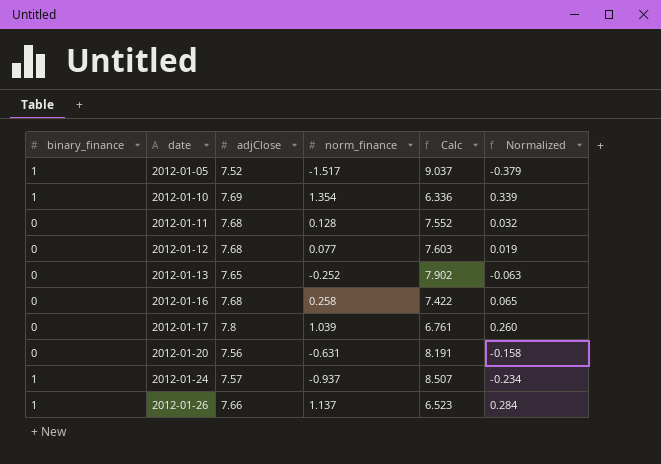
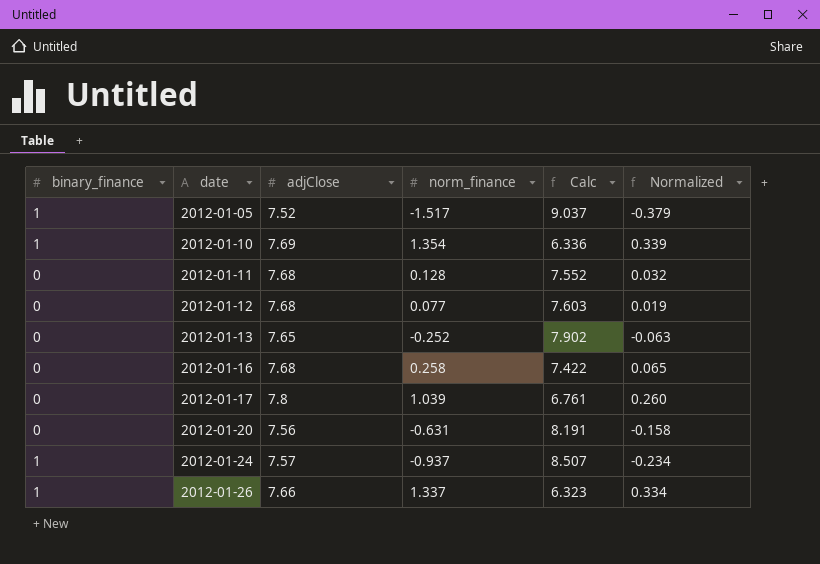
2012-01-26 | norm_finance: 1.137 -> 1.337
2012-01-26 | Calc: 6.523 -> 6.323
2012-01-26 | Normalized: 0.284 -> 0.334

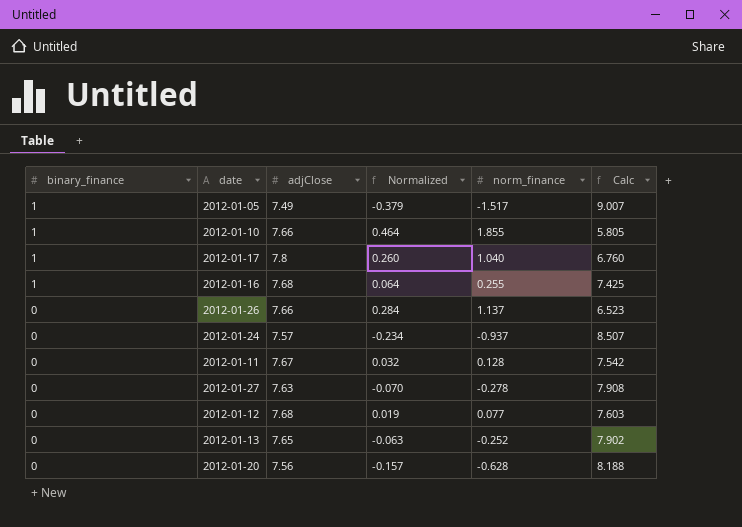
row order: date ascending -> binary_finance descending
column Normalized | position: 6 -> 4
2012-01-05 | adjClose: 7.52 -> 7.49
2012-01-05 | Calc: 9.037 -> 9.007
2012-01-10 | adjClose: 7.69 -> 7.66
2012-01-10 | Normalized: 0.339 -> 0.464
2012-01-10 | norm_finance: 1.354 -> 1.855
2012-01-10 | Calc: 6.336 -> 5.805
2012-01-17 | binary_finance: 0 -> 1
2012-01-17 | norm_finance: 1.039 -> 1.040
2012-01-17 | Calc: 6.761 -> 6.760
2012-01-16 | binary_finance: 0 -> 1
2012-01-16 | Normalized: 0.065 -> 0.064
2012-01-16 | norm_finance: 0.258 -> 0.255
2012-01-16 | Calc: 7.422 -> 7.425
2012-01-26 | binary_finance: 1 -> 0
2012-01-26 | Normalized: 0.334 -> 0.284
2012-01-26 | norm_finance: 1.337 -> 1.137
2012-01-26 | Calc: 6.323 -> 6.523
2012-01-24 | binary_finance: 1 -> 0
2012-01-11 | adjClose: 7.68 -> 7.67
2012-01-11 | Calc: 7.552 -> 7.542
row 2012-01-27: none -> 0 | 7.63 | -0.070 | -0.278 | 7.908
2012-01-20 | Normalized: -0.158 -> -0.157
2012-01-20 | norm_finance: -0.631 -> -0.628
2012-01-20 | Calc: 8.191 -> 8.188

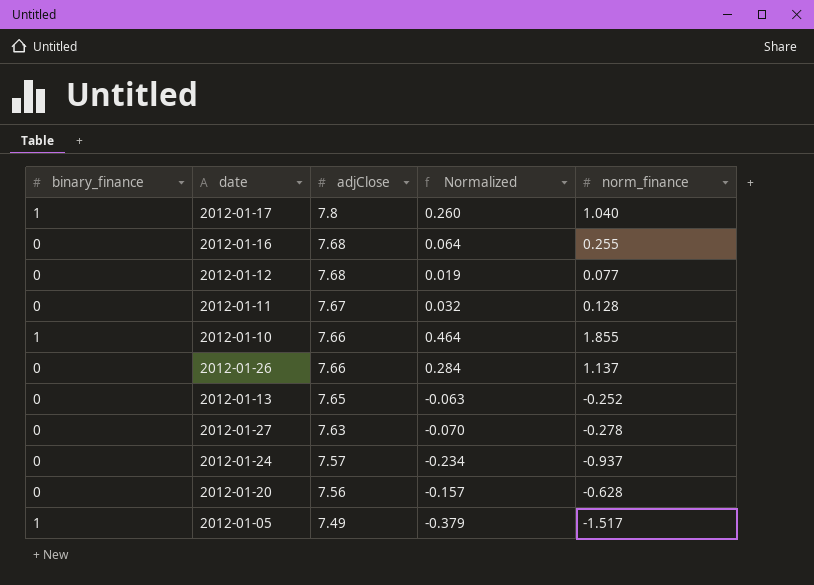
row order: binary_finance descending -> adjClose descending
column Calc | formula: [adjClose] - [norm_finance] -> none
2012-01-16 | binary_finance: 1 -> 0

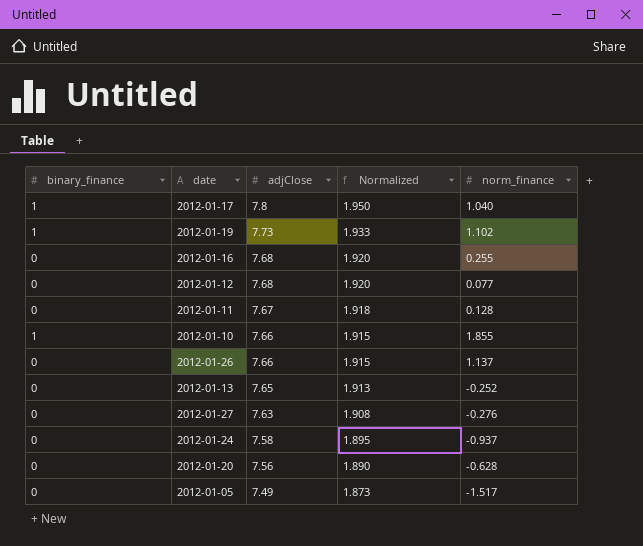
column Normalized | formula: [norm_finance] * 0.25 -> [adjClose] * 0.25
row 2012-01-19: none -> 1 | 7.73 | 1.933 | 1.102
2012-01-27 | norm_finance: -0.278 -> -0.276
2012-01-24 | adjClose: 7.57 -> 7.58
2012-01-05 | binary_finance: 1 -> 0

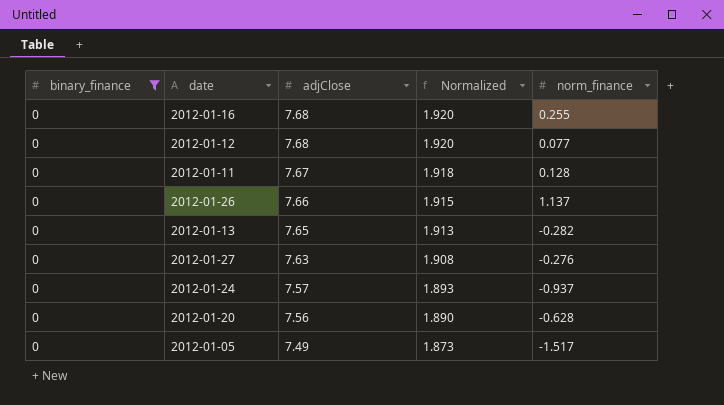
filter: none -> binary_finance = 0
2012-01-13 | norm_finance: -0.252 -> -0.282
2012-01-24 | adjClose: 7.58 -> 7.57
2012-01-24 | Normalized: 1.895 -> 1.893

